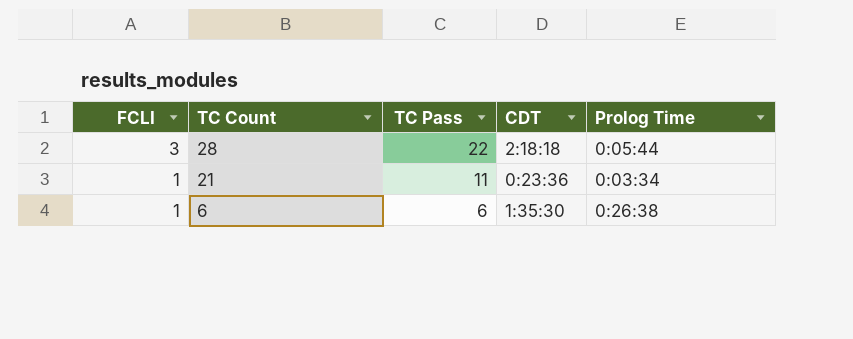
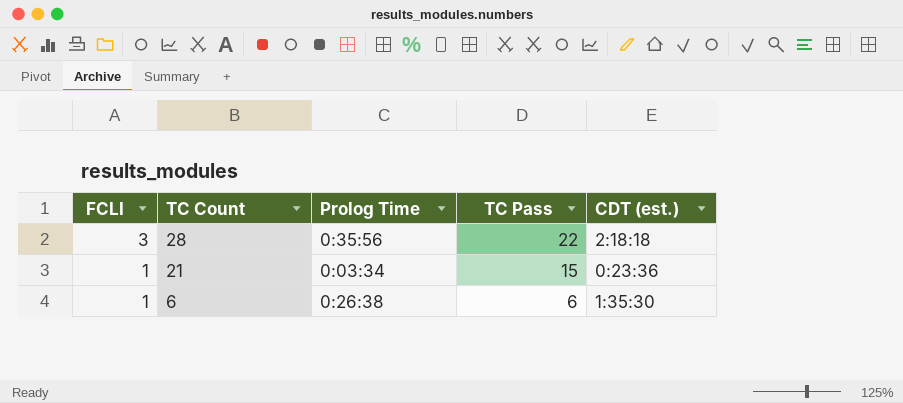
column Prolog Time | position: 5 -> 3
column name: CDT -> CDT (est.)
28 | Prolog Time: 0:05:44 -> 0:35:56
21 | TC Pass: 11 -> 15

